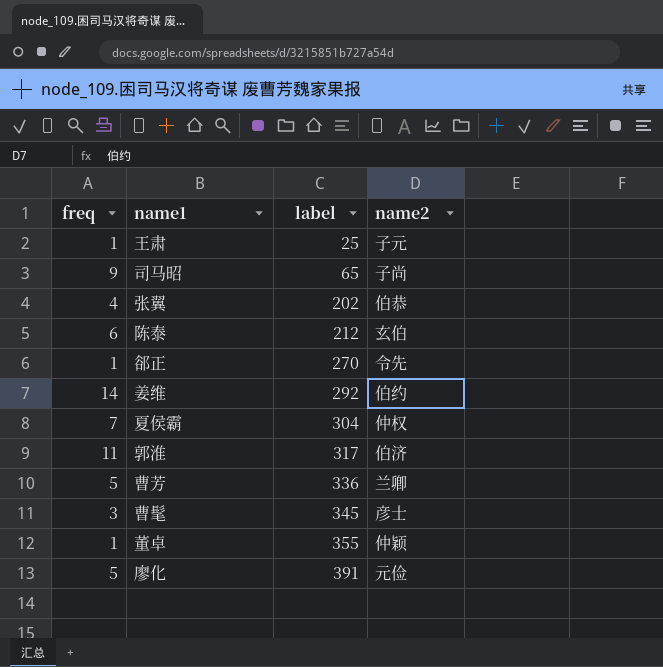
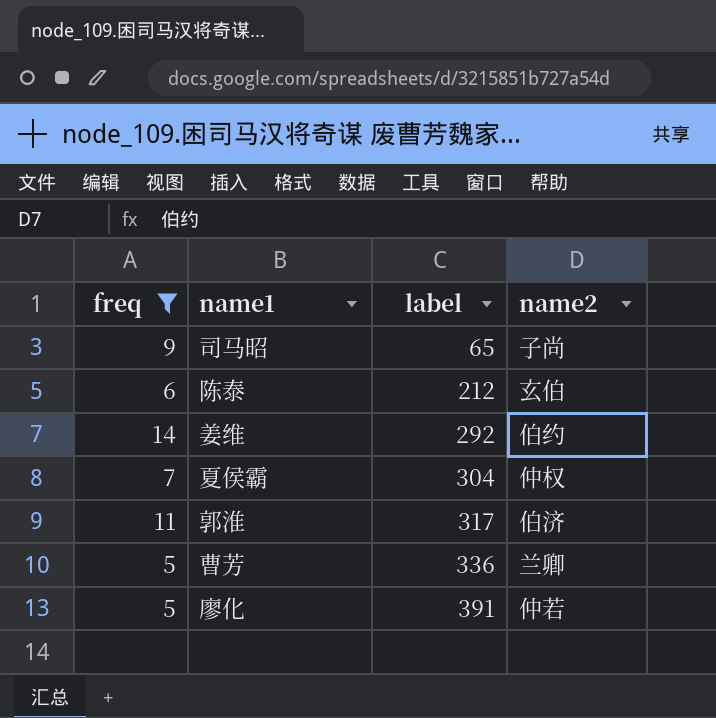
filter: none -> freq >= 5
廖化 | name2: 元俭 -> 仲若

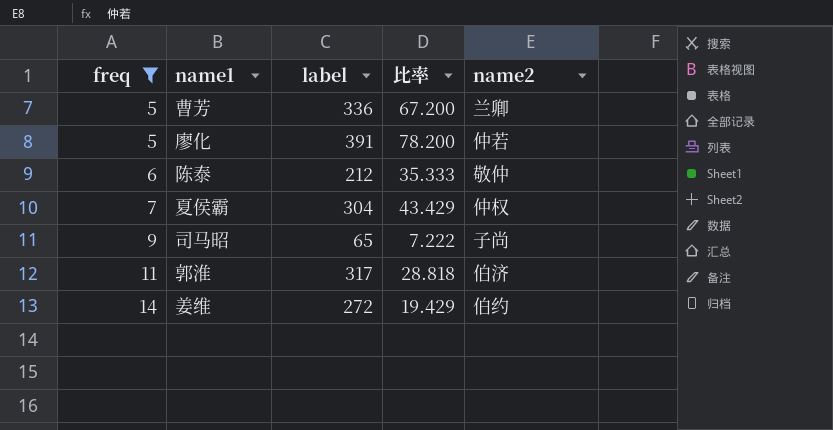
row order: label ascending -> freq ascending
column 比率 | formula: none -> [label] / [freq]
陈泰 | name2: 玄伯 -> 敬仲
姜维 | label: 292 -> 272

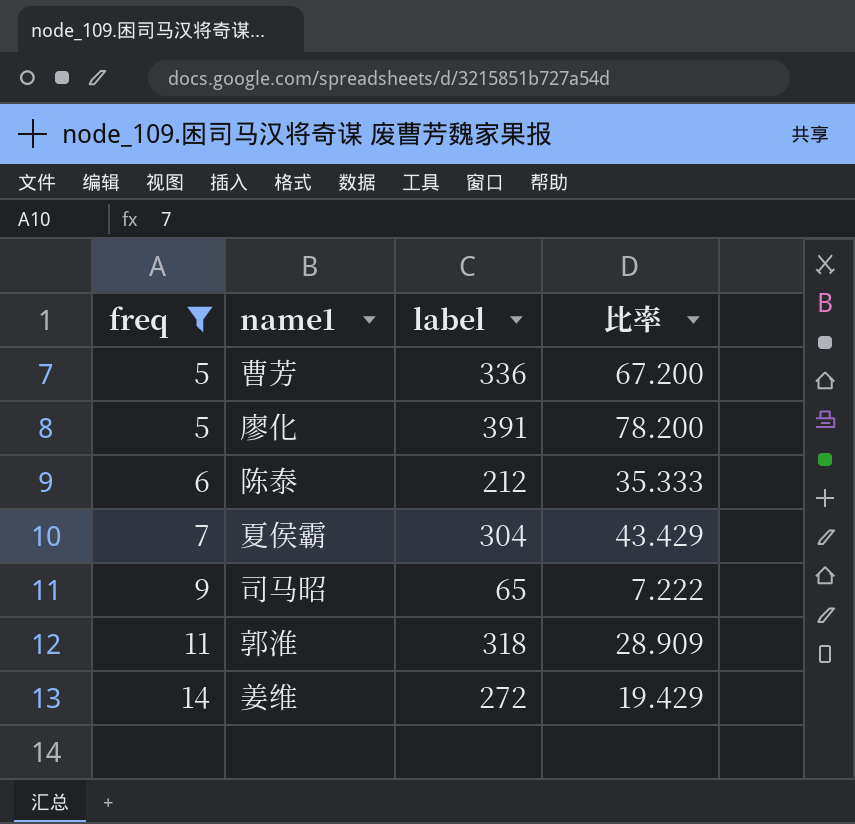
column name2 | position: 5 -> none
郭淮 | label: 317 -> 318
郭淮 | 比率: 28.818 -> 28.909

